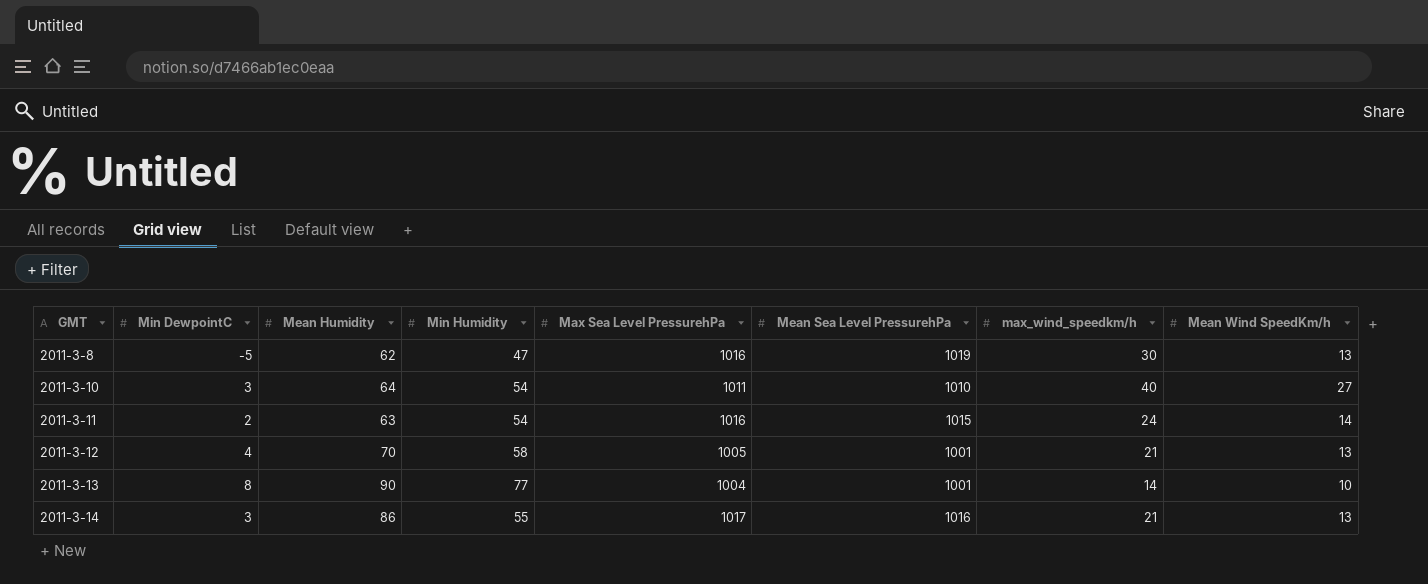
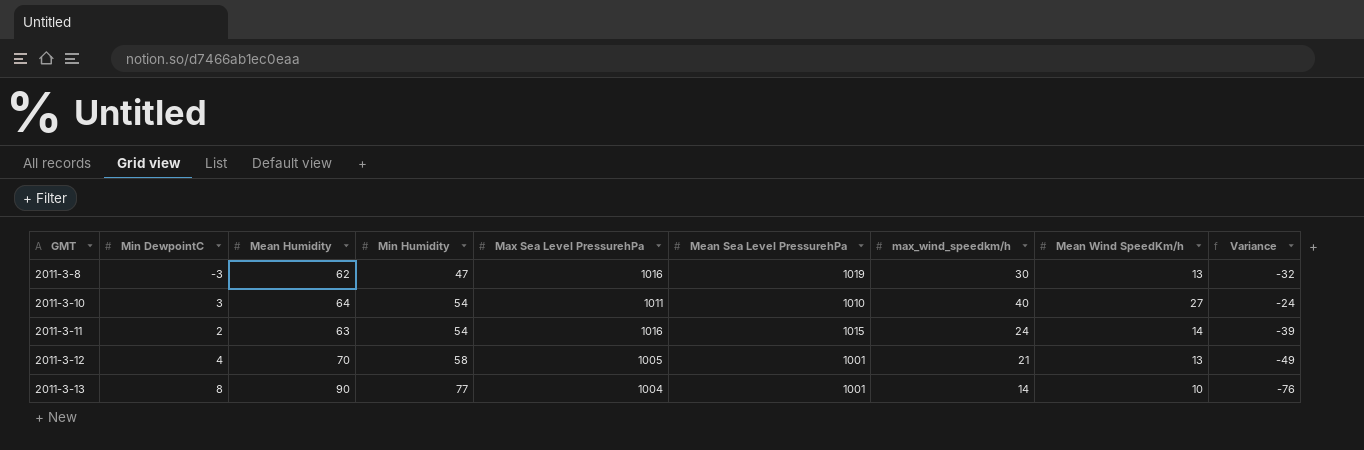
column Variance | formula: none -> [max_wind_speedkm/h] - [Mean Humidity]
row 2011-3-14: 3 | 86 | 55 | 1017 | 1016 | 21 | 13 -> none
2011-3-8 | Min DewpointC: -5 -> -3

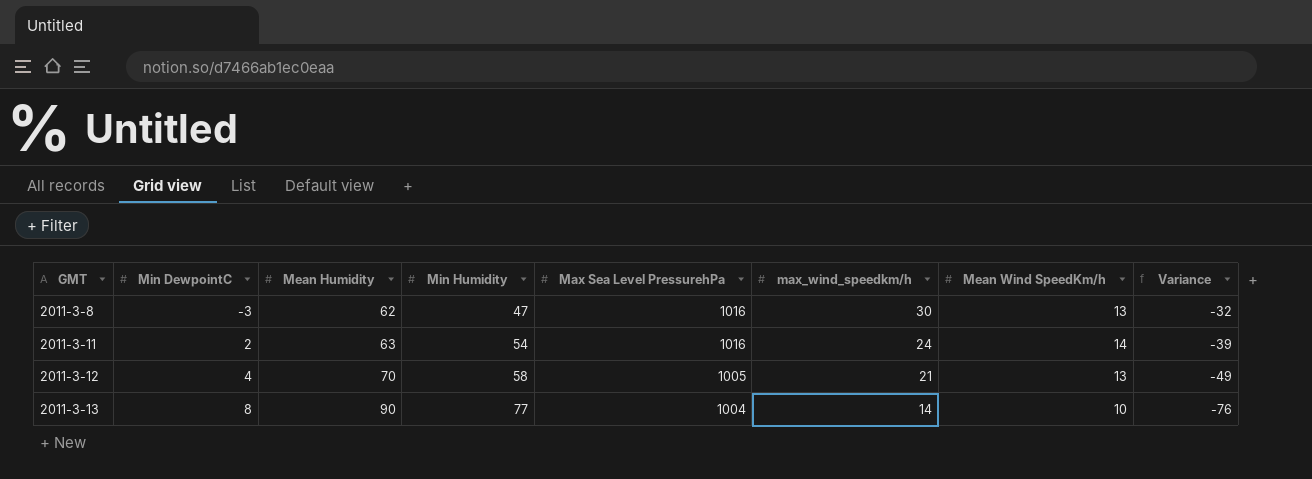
column Mean Sea Level PressurehPa | position: 6 -> none
row 2011-3-10: 3 | 64 | 54 | 1011 | 1010 | 40 | 27 | -24 -> none

